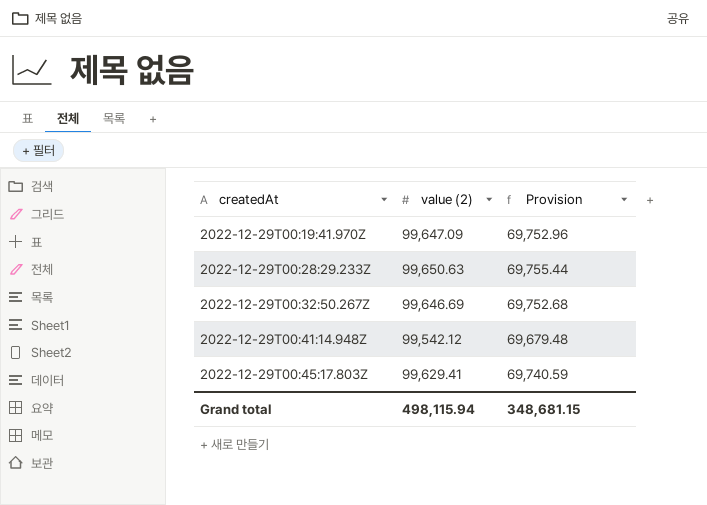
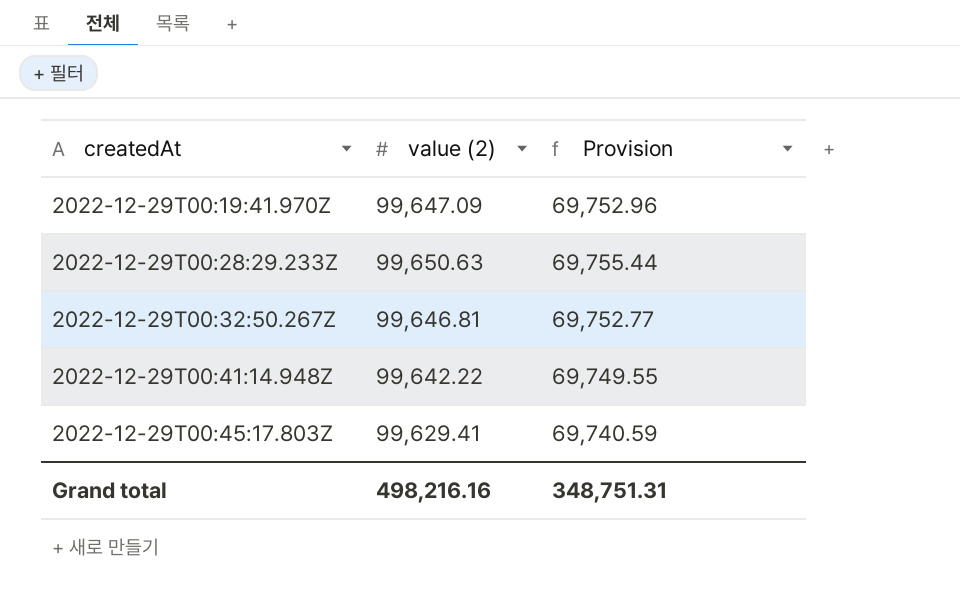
2022-12-29T00:32:50.267Z | value (2): 99,646.69 -> 99,646.81
2022-12-29T00:32:50.267Z | Provision: 69,752.68 -> 69,752.77
2022-12-29T00:41:14.948Z | value (2): 99,542.12 -> 99,642.22
2022-12-29T00:41:14.948Z | Provision: 69,679.48 -> 69,749.55
Grand total | value (2): 498,115.94 -> 498,216.16
Grand total | Provision: 348,681.15 -> 348,751.31

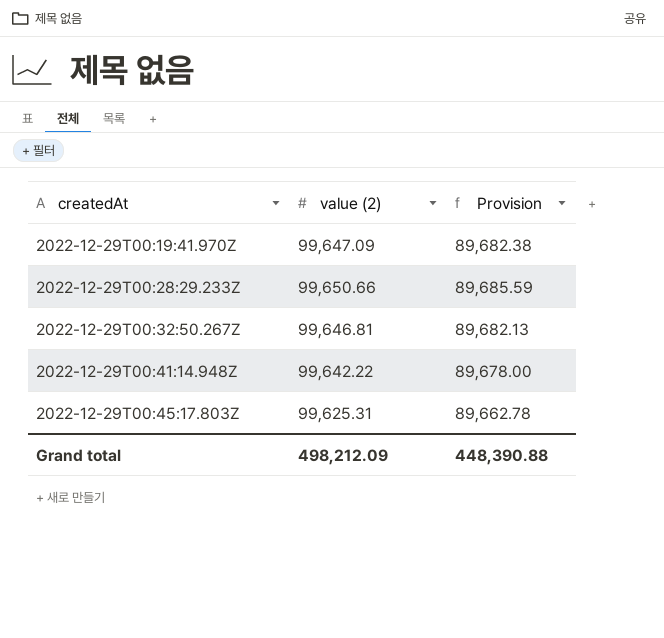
column Provision | formula: [value (2)] * 0.7 -> [value (2)] * 0.9
2022-12-29T00:28:29.233Z | value (2): 99,650.63 -> 99,650.66
2022-12-29T00:45:17.803Z | value (2): 99,629.41 -> 99,625.31
Grand total | value (2): 498,216.16 -> 498,212.09
Grand total | Provision: 348,751.31 -> 448,390.88

